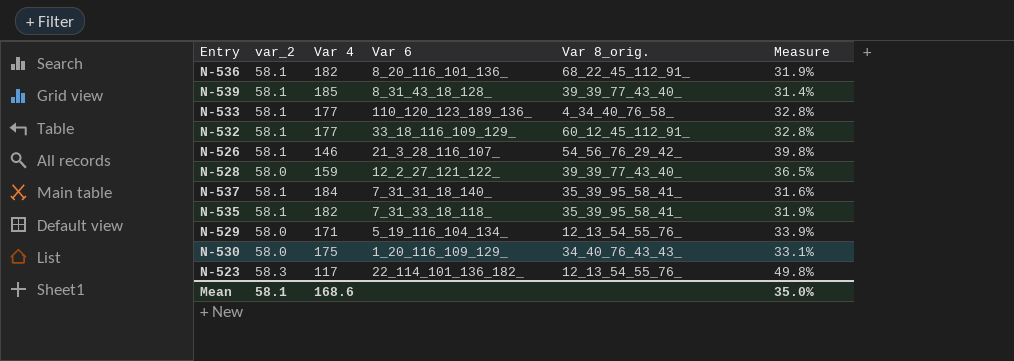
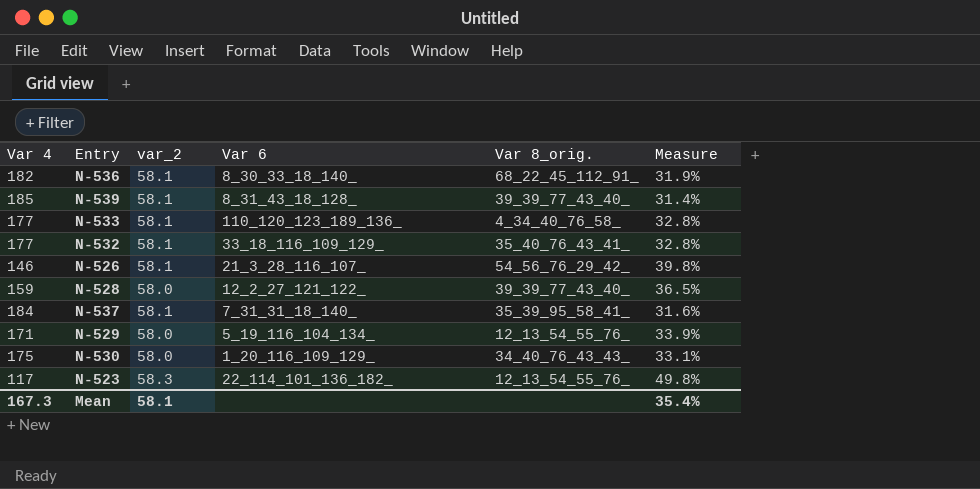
column Var 4 | position: 3 -> 1
row N-535: 58.1 | 182 | 7_31_33_18_118_ | 35_39_95_58_41_ | 31.9% -> none
N-536 | Var 6: 8_20_116_101_136_ -> 8_30_33_18_140_
N-532 | Var 8_orig.: 60_12_45_112_91_ -> 35_40_76_43_41_
Mean | Var 4: 168.6 -> 167.3
Mean | Measure: 35.0% -> 35.4%

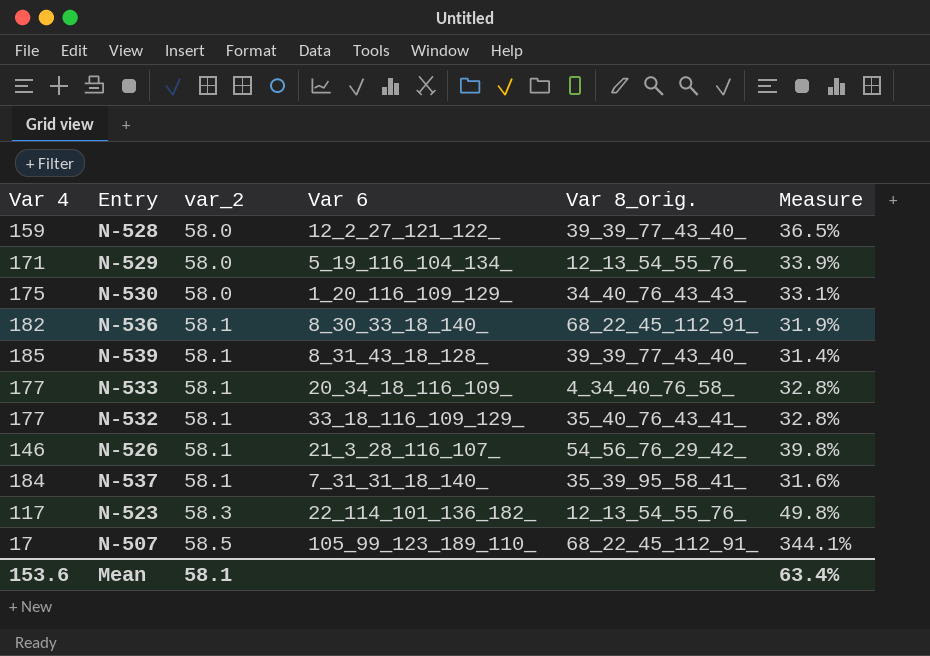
row order: none -> var_2 ascending
N-533 | Var 6: 110_120_123_189_136_ -> 20_34_18_116_109_
row N-507: none -> 17 | 58.5 | 105_99_123_189_110_ | 68_22_45_112_91_ | 344.1%
Mean | Var 4: 167.3 -> 153.6
Mean | Measure: 35.4% -> 63.4%

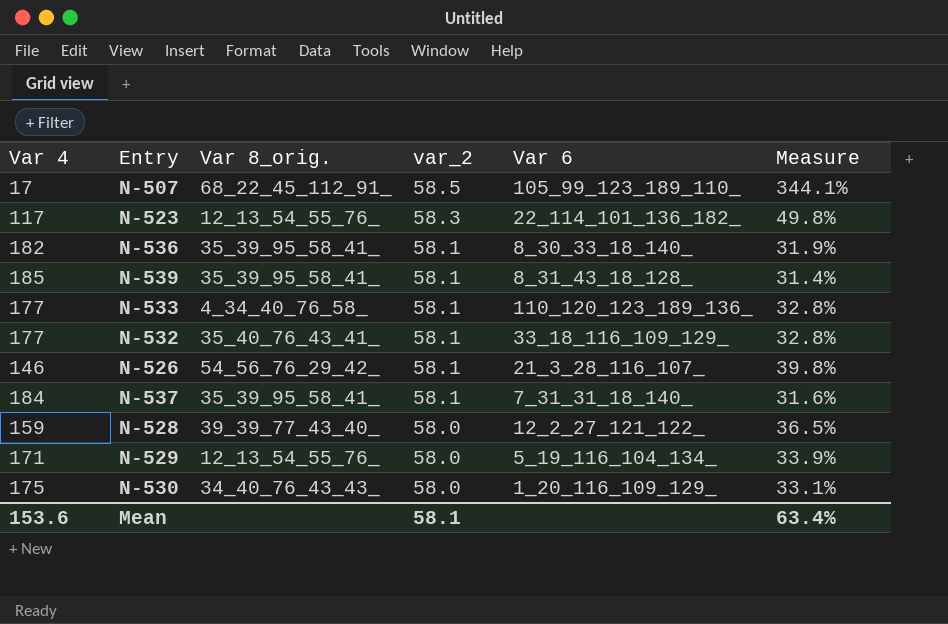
row order: var_2 ascending -> var_2 descending
column Var 8_orig. | position: 5 -> 3
N-536 | Var 8_orig.: 68_22_45_112_91_ -> 35_39_95_58_41_
N-539 | Var 8_orig.: 39_39_77_43_40_ -> 35_39_95_58_41_
N-533 | Var 6: 20_34_18_116_109_ -> 110_120_123_189_136_

